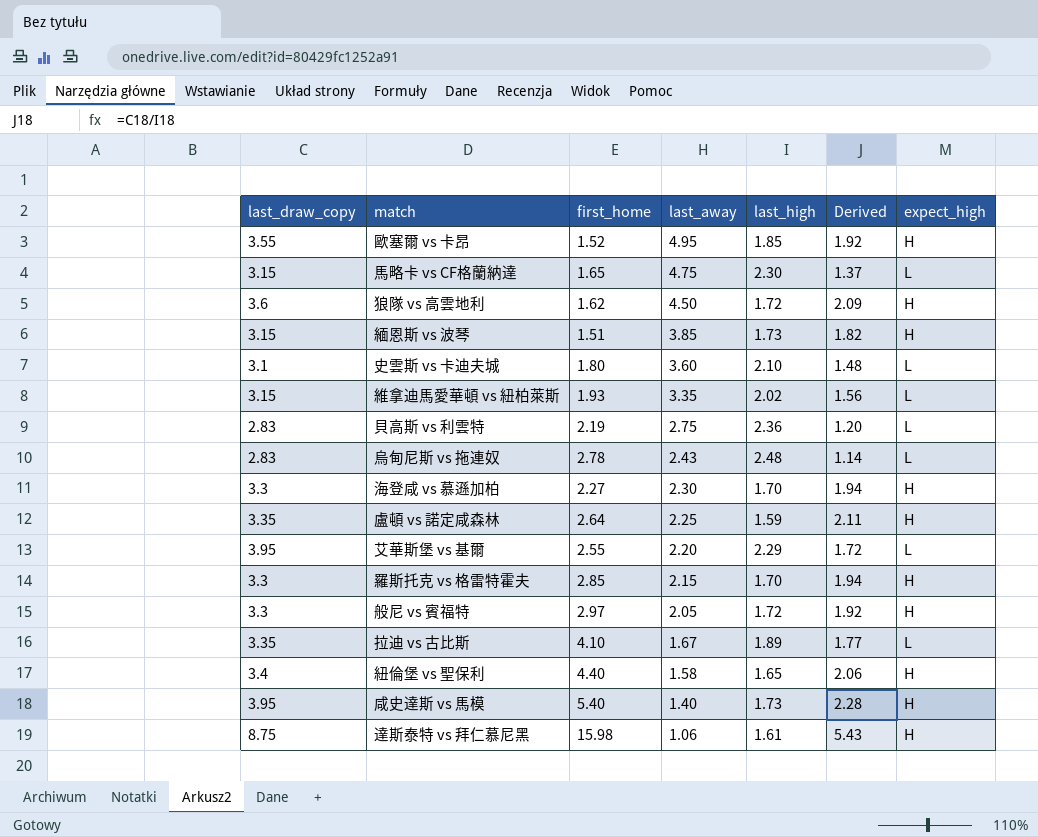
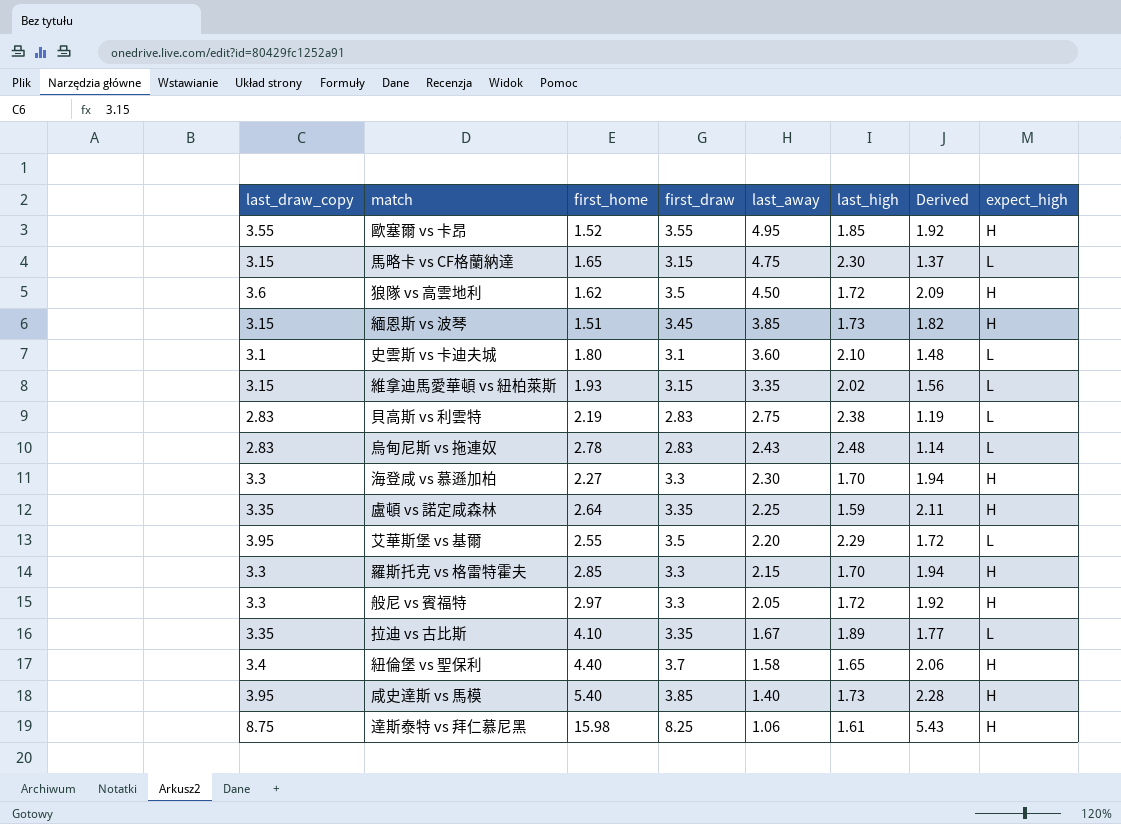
column first_draw | position: none -> 4
貝高斯 vs 利雲特 | last_high: 2.36 -> 2.38
貝高斯 vs 利雲特 | Derived: 1.20 -> 1.19

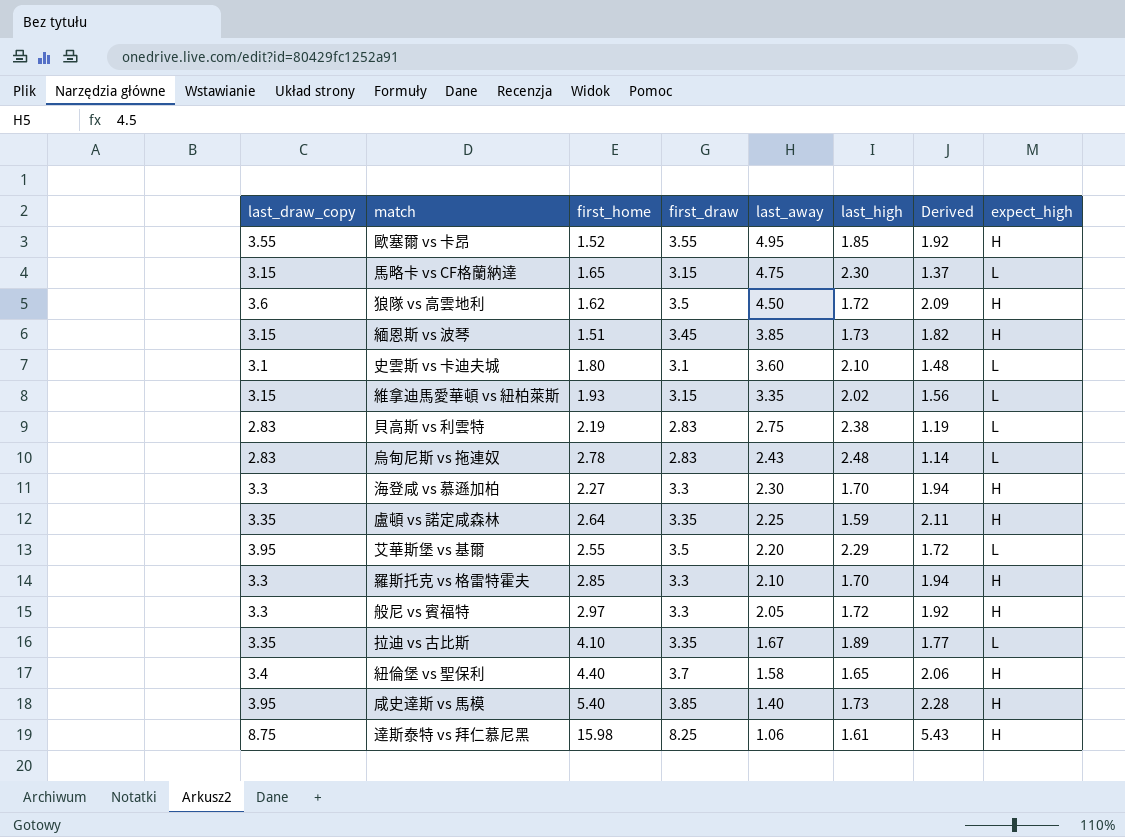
羅斯托克 vs 格雷特霍夫 | last_away: 2.15 -> 2.10

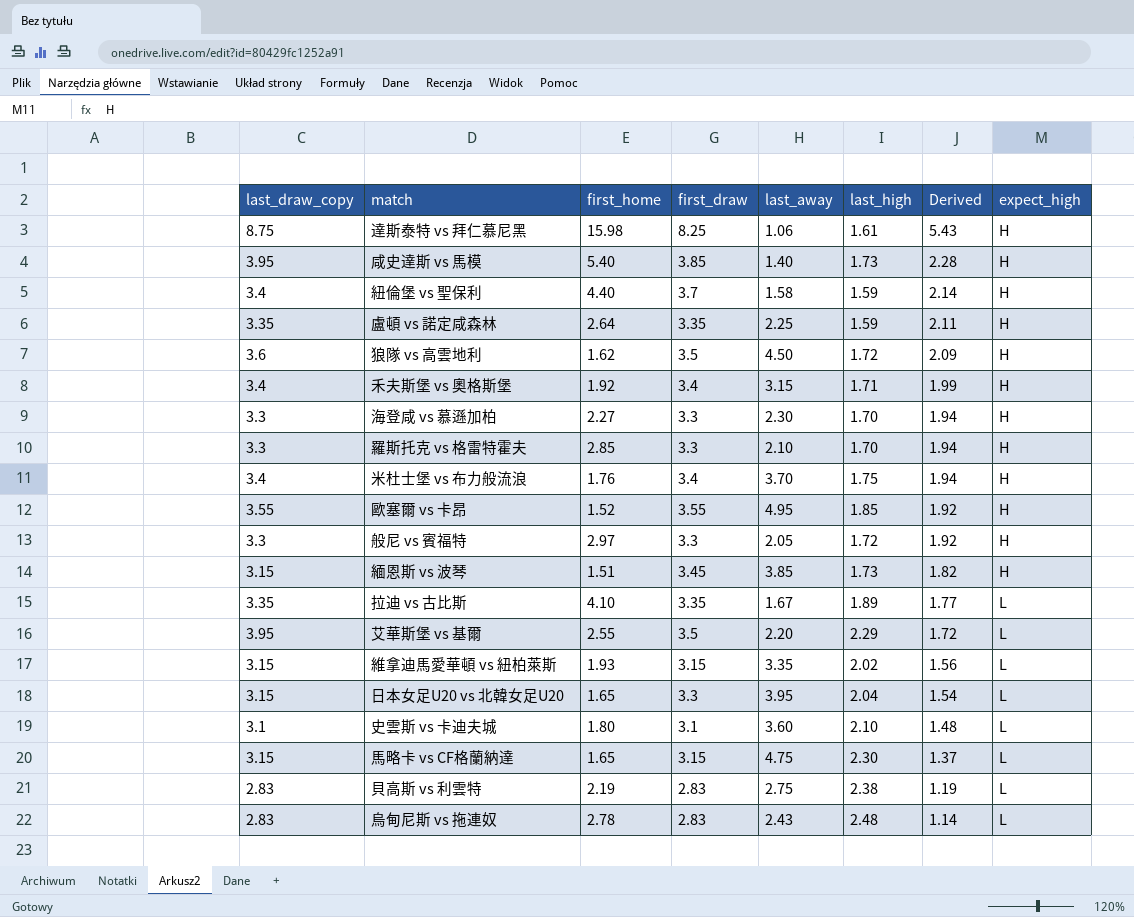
row order: last_away descending -> Derived descending
紐倫堡 vs 聖保利 | last_high: 1.65 -> 1.59
紐倫堡 vs 聖保利 | Derived: 2.06 -> 2.14
row 禾夫斯堡 vs 奧格斯堡: none -> 3.4 | 1.92 | 3.4 | 3.15 | 1.71 | 1.99 | H
row 米杜士堡 vs 布力般流浪: none -> 3.4 | 1.76 | 3.4 | 3.70 | 1.75 | 1.94 | H
row 日本女足U20 vs 北韓女足U20: none -> 3.15 | 1.65 | 3.3 | 3.95 | 2.04 | 1.54 | L

